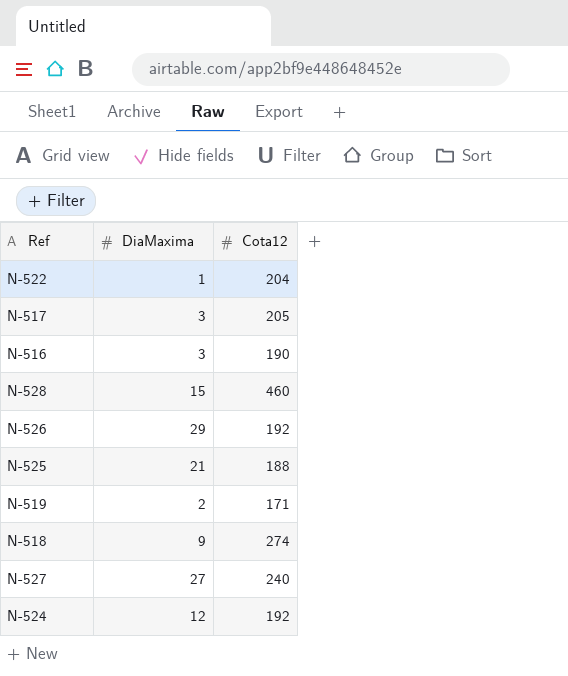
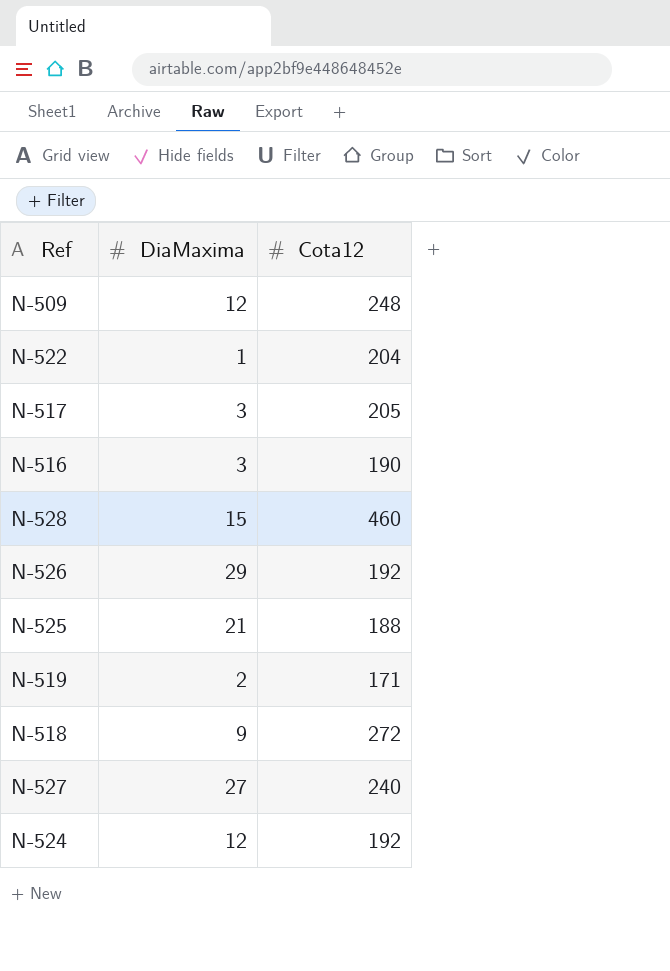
row N-509: none -> 12 | 248
N-518 | Cota12: 274 -> 272

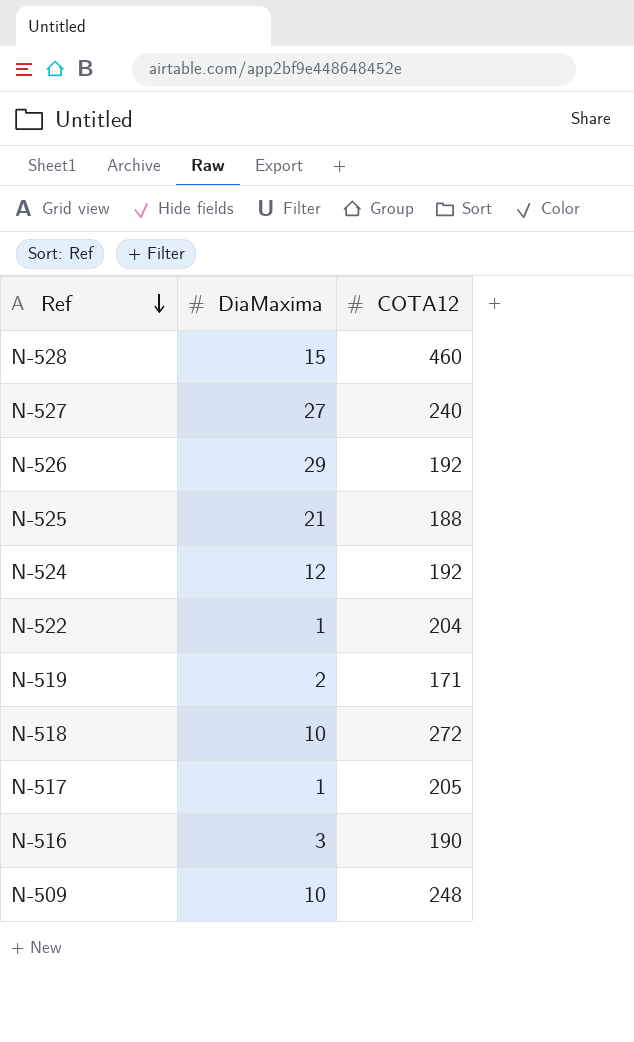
row order: none -> Ref descending
column name: Cota12 -> COTA12
N-518 | DiaMaxima: 9 -> 10
N-517 | DiaMaxima: 3 -> 1
N-509 | DiaMaxima: 12 -> 10

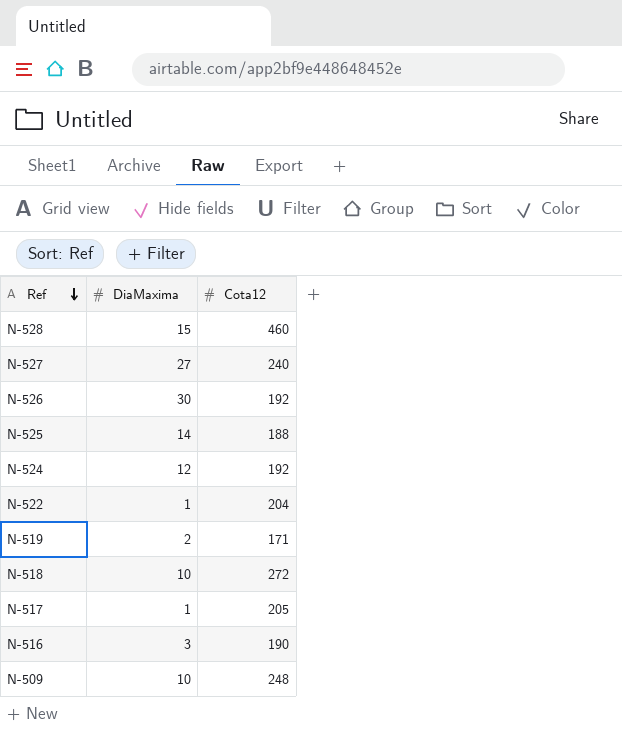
column name: COTA12 -> Cota12
N-526 | DiaMaxima: 29 -> 30
N-525 | DiaMaxima: 21 -> 14

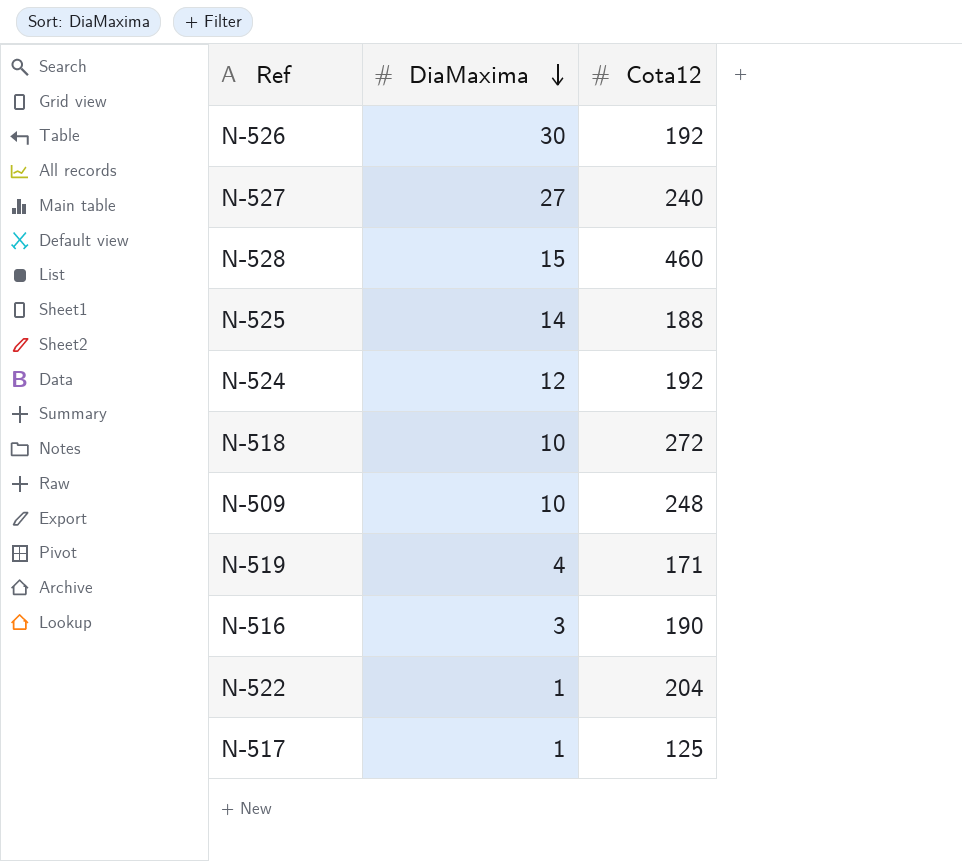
row order: Ref descending -> DiaMaxima descending
N-519 | DiaMaxima: 2 -> 4
N-517 | Cota12: 205 -> 125

